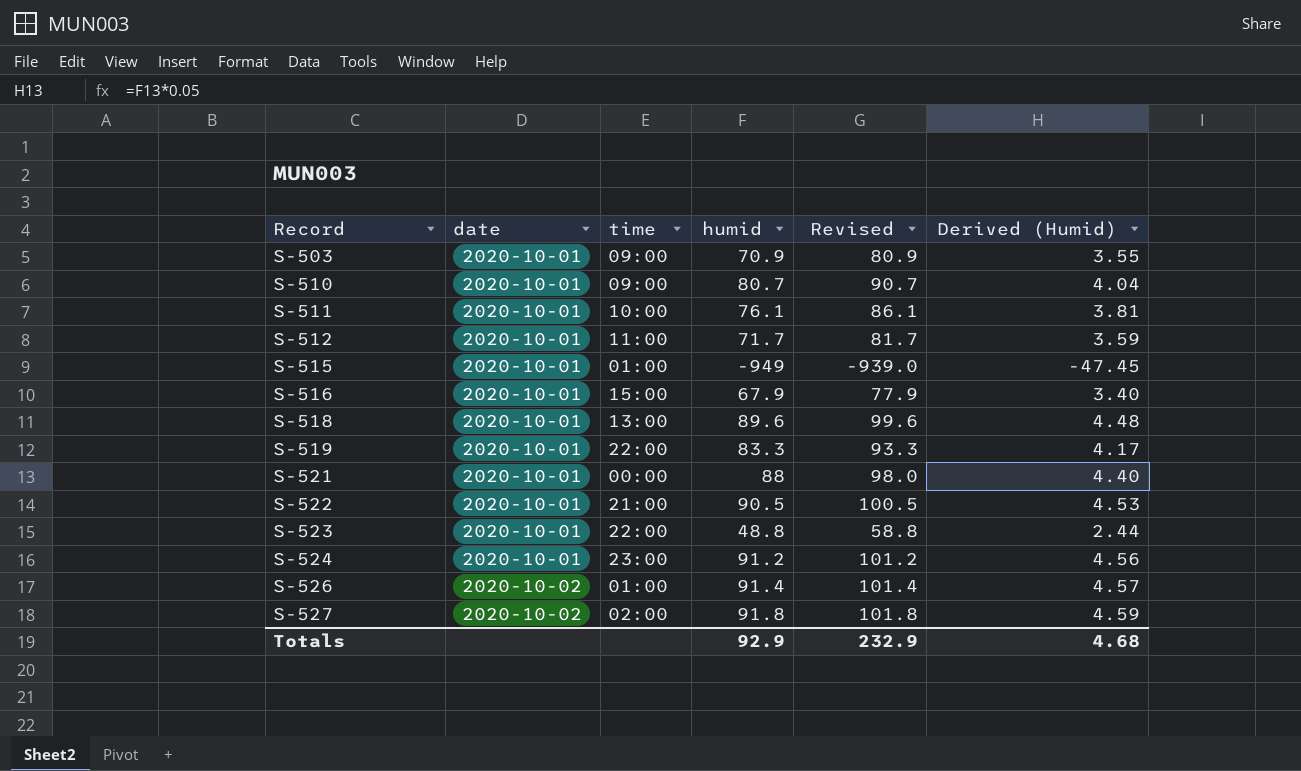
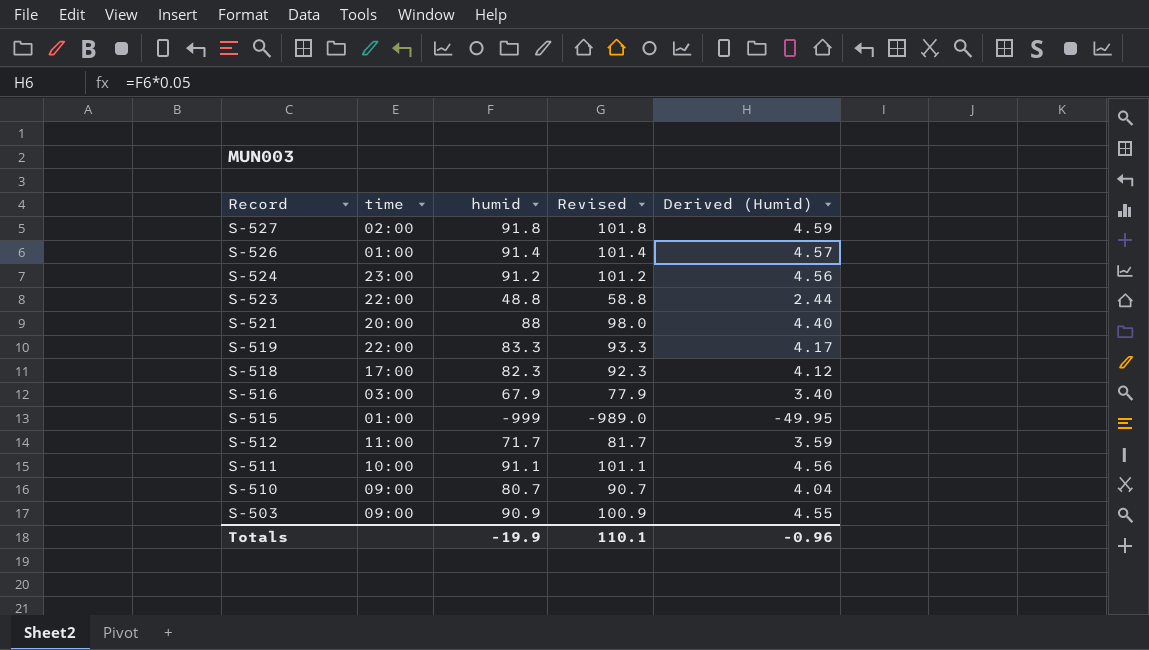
row order: Record ascending -> Record descending
column date | position: 2 -> none
row S-522: 2020-10-01 | 21:00 | 90.5 | 100.5 | 4.53 -> none
S-521 | time: 00:00 -> 20:00
S-518 | time: 13:00 -> 17:00
S-518 | humid: 89.6 -> 82.3
S-518 | Revised: 99.6 -> 92.3
S-518 | Derived (Humid): 4.48 -> 4.12
S-516 | time: 15:00 -> 03:00
S-515 | humid: -949 -> -999
S-515 | Revised: -939.0 -> -989.0
S-515 | Derived (Humid): -47.45 -> -49.95
S-511 | humid: 76.1 -> 91.1
S-511 | Revised: 86.1 -> 101.1
S-511 | Derived (Humid): 3.81 -> 4.56
S-503 | humid: 70.9 -> 90.9
S-503 | Revised: 80.9 -> 100.9
S-503 | Derived (Humid): 3.55 -> 4.55
Totals | humid: 92.9 -> -19.9
Totals | Revised: 232.9 -> 110.1
Totals | Derived (Humid): 4.68 -> -0.96

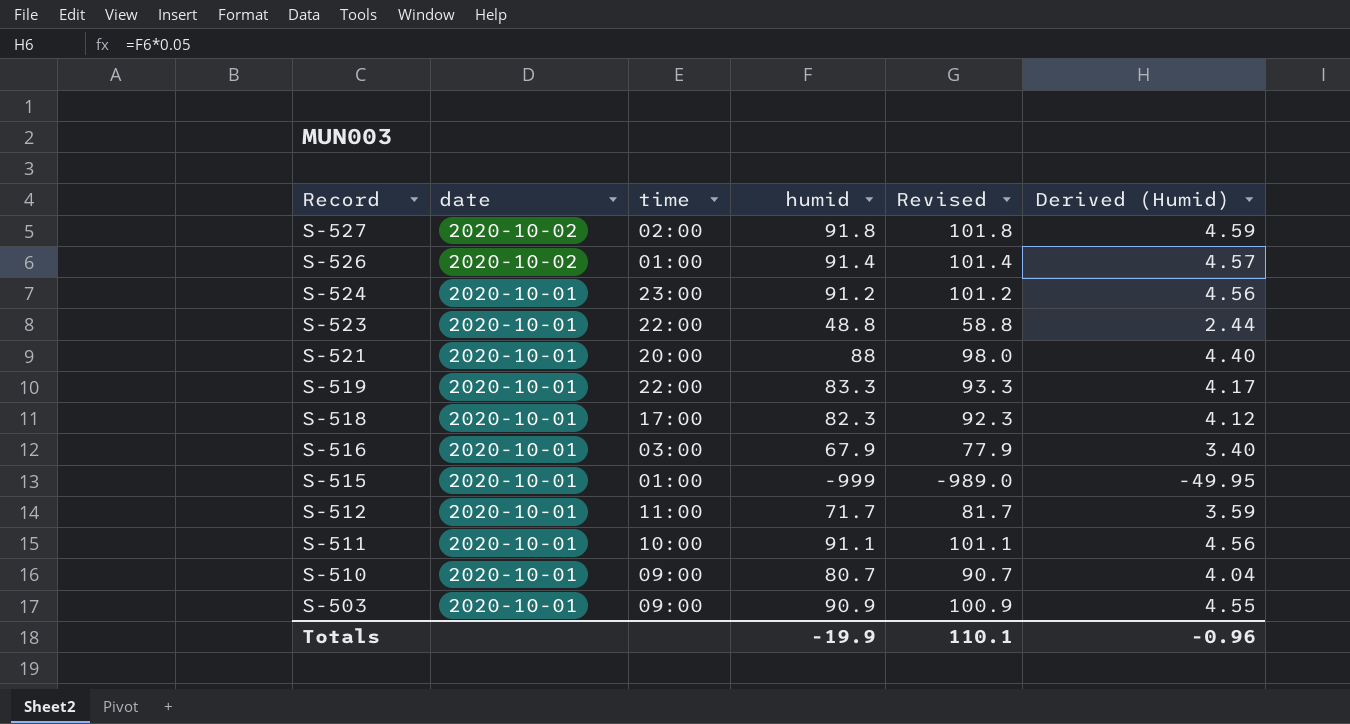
column date | position: none -> 2

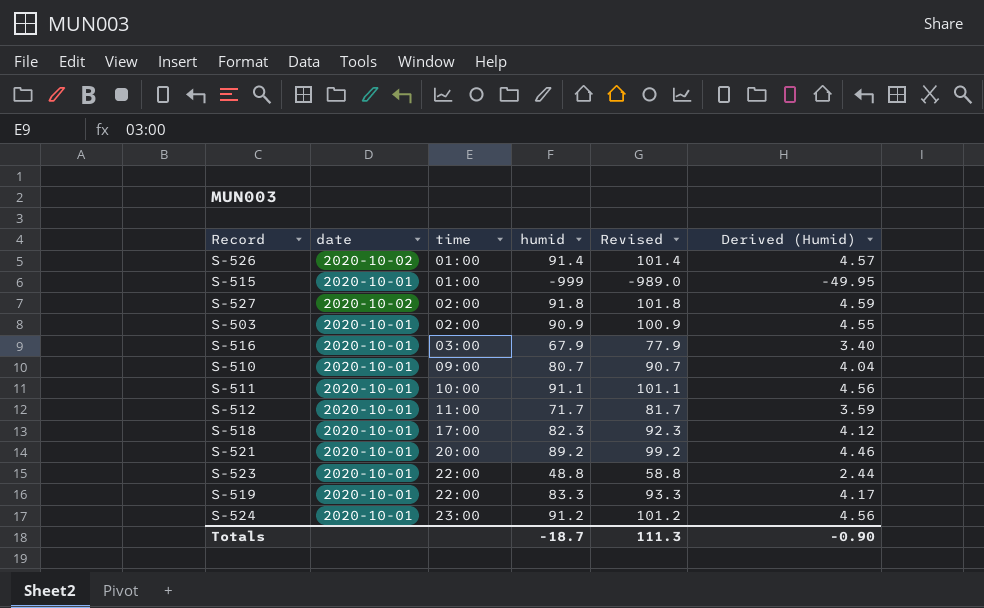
row order: Record descending -> time ascending
S-503 | time: 09:00 -> 02:00
S-521 | humid: 88 -> 89.2
S-521 | Revised: 98.0 -> 99.2
S-521 | Derived (Humid): 4.40 -> 4.46
Totals | humid: -19.9 -> -18.7
Totals | Revised: 110.1 -> 111.3
Totals | Derived (Humid): -0.96 -> -0.90

